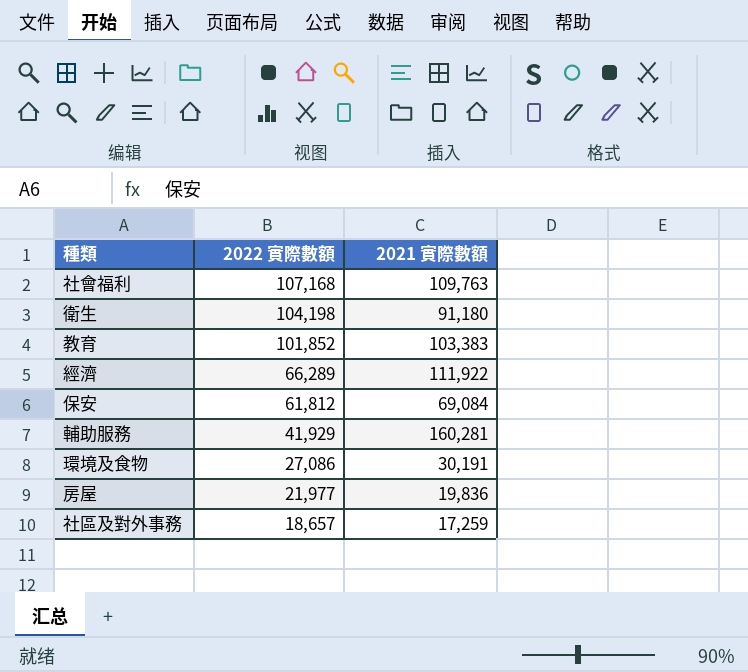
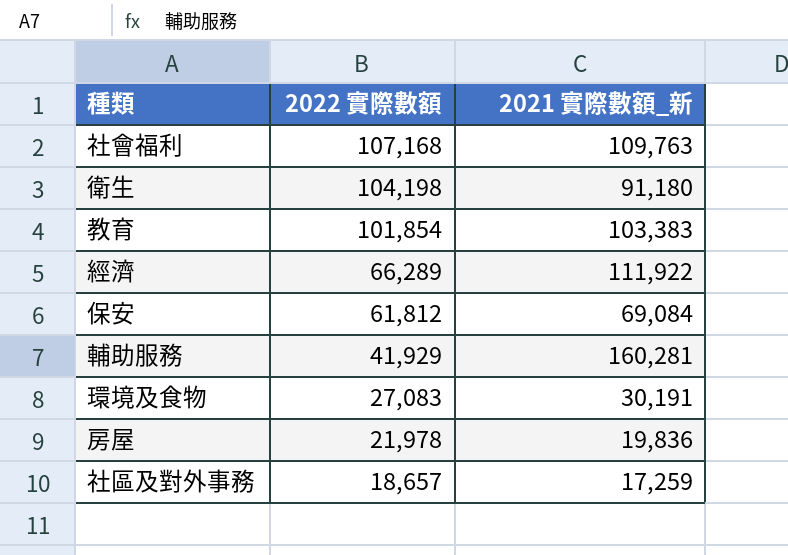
column name: 2021 實際數額 -> 2021 實際數額_新
教育 | 2022 實際數額: 101,852 -> 101,854
環境及食物 | 2022 實際數額: 27,086 -> 27,083
房屋 | 2022 實際數額: 21,977 -> 21,978

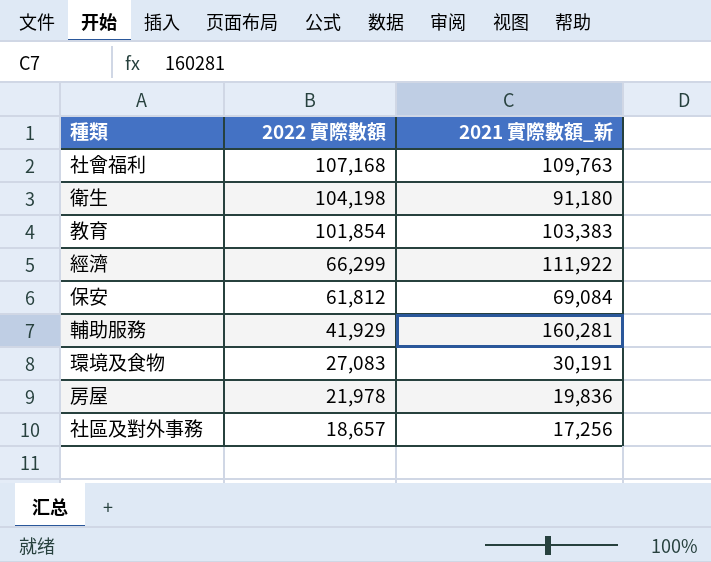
經濟 | 2022 實際數額: 66,289 -> 66,299
社區及對外事務 | 2021 實際數額_新: 17,259 -> 17,256

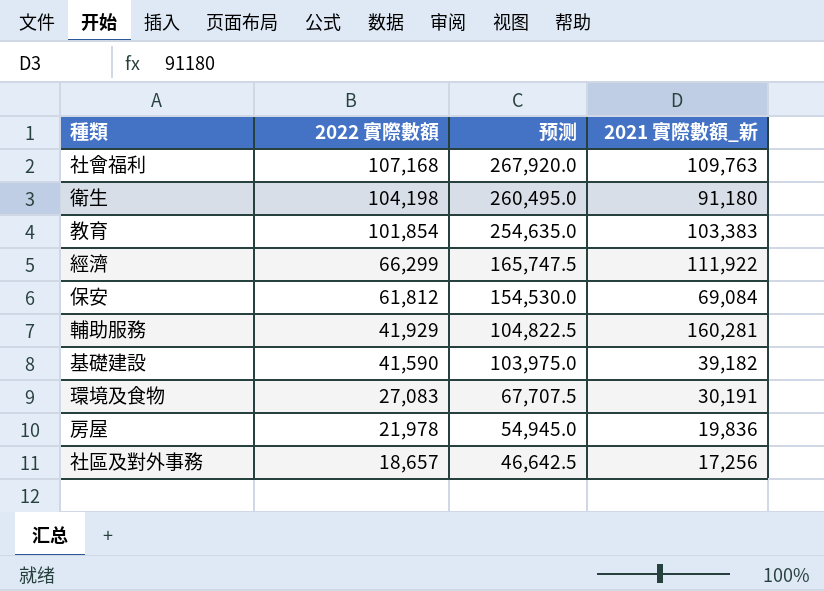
column 预测 | formula: none -> [2022 實際數額] * 2.5
row 基礎建設: none -> 41,590 | 103,975.0 | 39,182

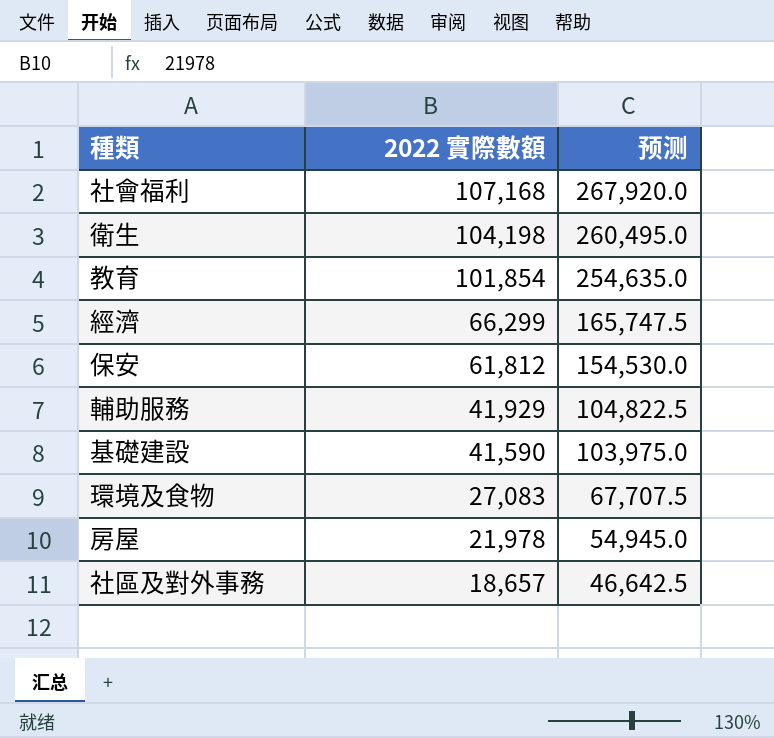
column 2021 實際數額_新 | position: 4 -> none

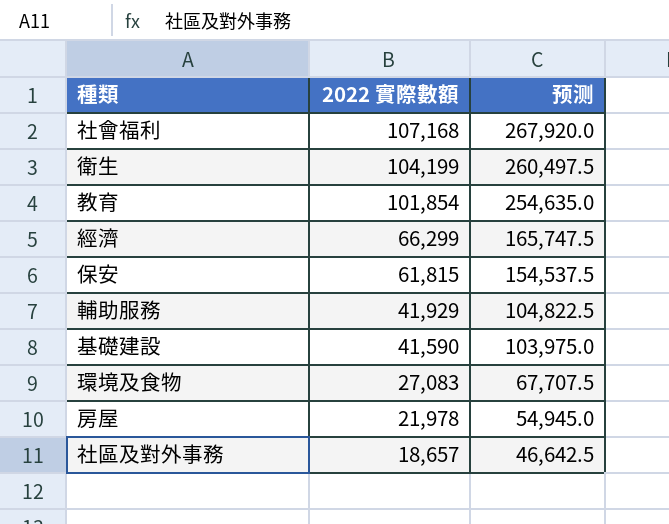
衛生 | 2022 實際數額: 104,198 -> 104,199
衛生 | 预测: 260,495.0 -> 260,497.5
保安 | 2022 實際數額: 61,812 -> 61,815
保安 | 预测: 154,530.0 -> 154,537.5

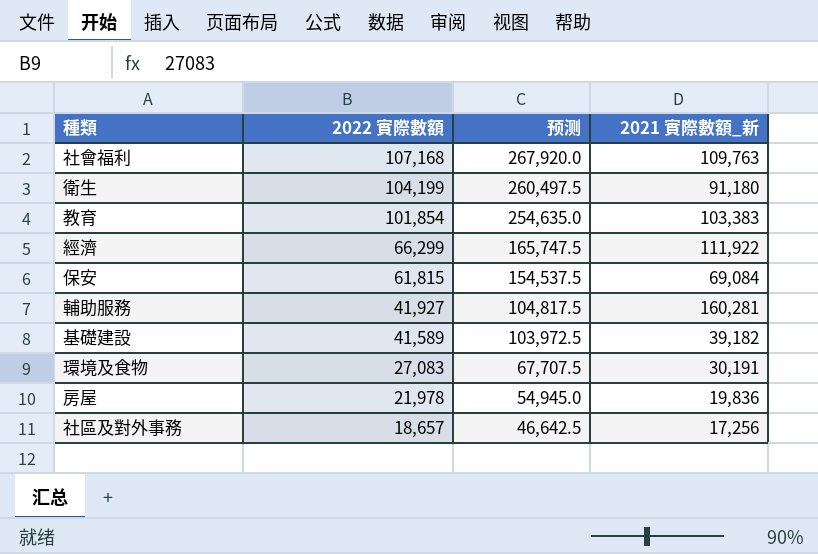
column 2021 實際數額_新 | position: none -> 4
輔助服務 | 2022 實際數額: 41,929 -> 41,927
輔助服務 | 预测: 104,822.5 -> 104,817.5
基礎建設 | 2022 實際數額: 41,590 -> 41,589
基礎建設 | 预测: 103,975.0 -> 103,972.5

